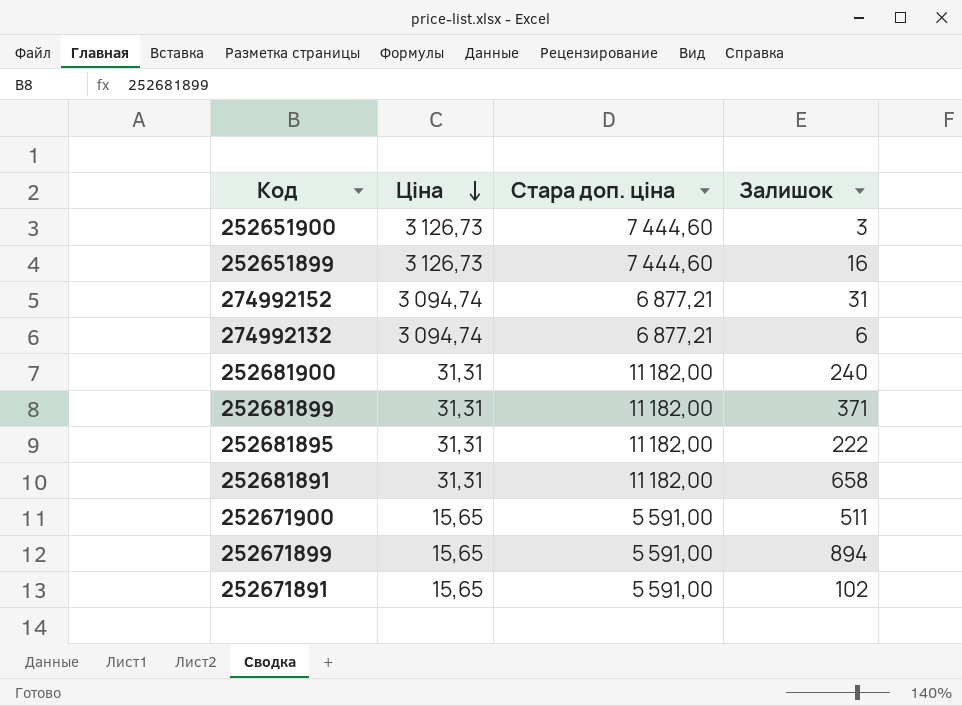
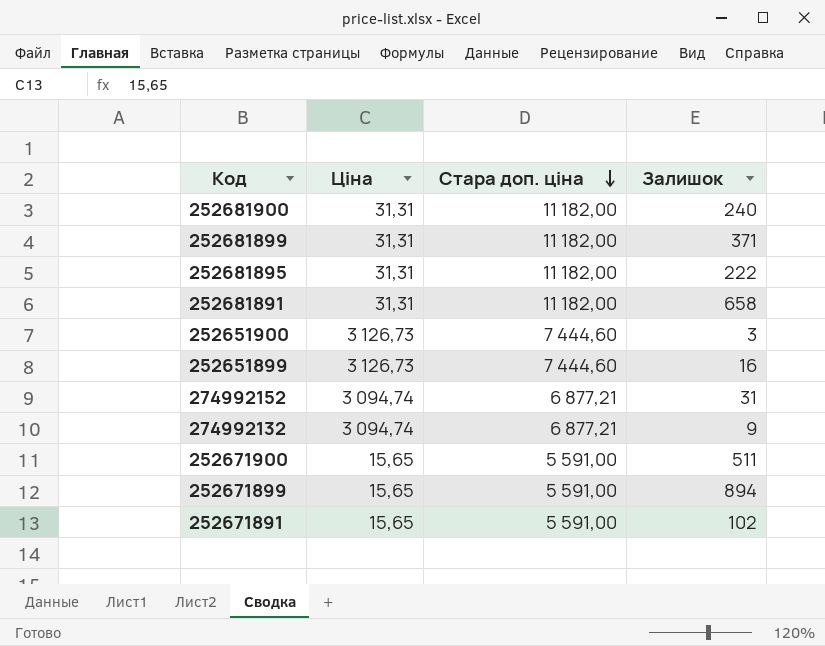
row order: Ціна descending -> Стара доп. ціна descending
274992132 | Залишок: 6 -> 9

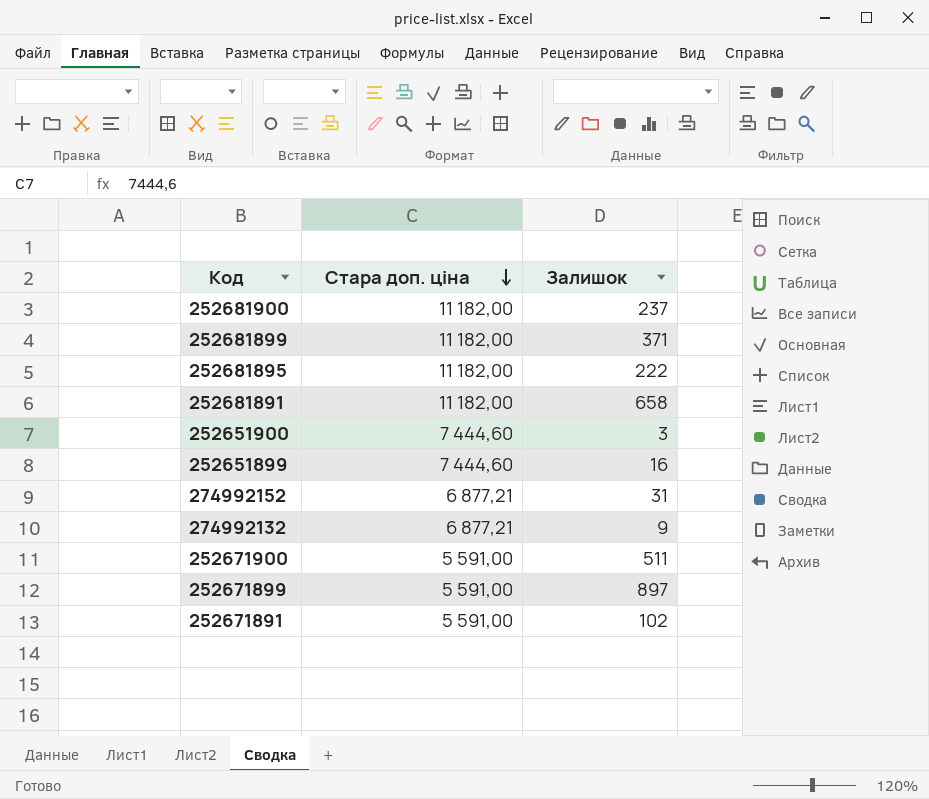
column Ціна | position: 2 -> none
252681900 | Залишок: 240 -> 237
252671899 | Залишок: 894 -> 897

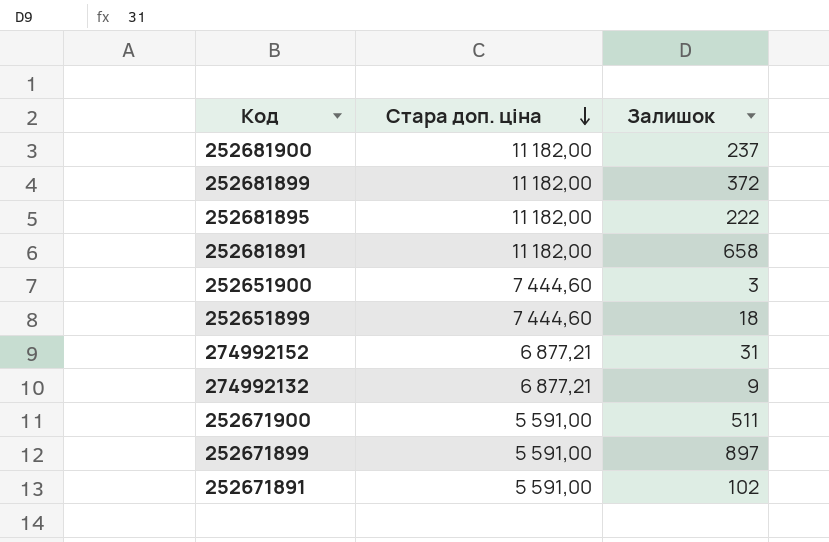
252681899 | Залишок: 371 -> 372
252651899 | Залишок: 16 -> 18

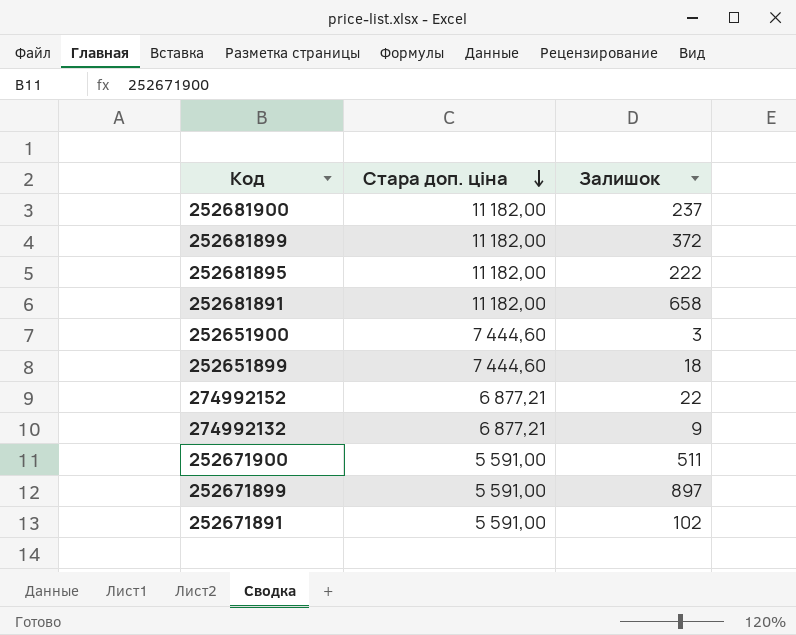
274992152 | Залишок: 31 -> 22

